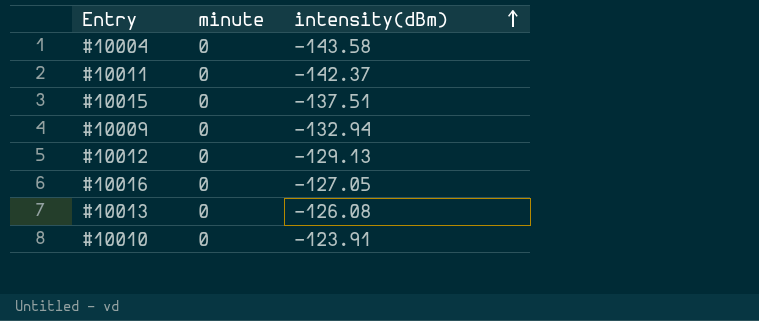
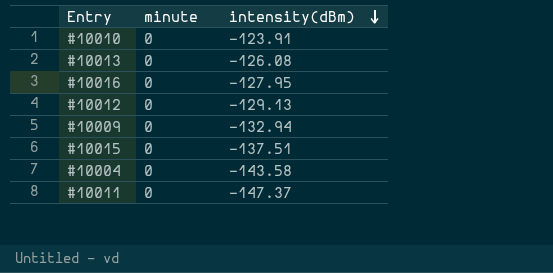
row order: intensity(dBm) ascending -> intensity(dBm) descending
#10016 | intensity(dBm): -127.05 -> -127.95
#10011 | intensity(dBm): -142.37 -> -147.37

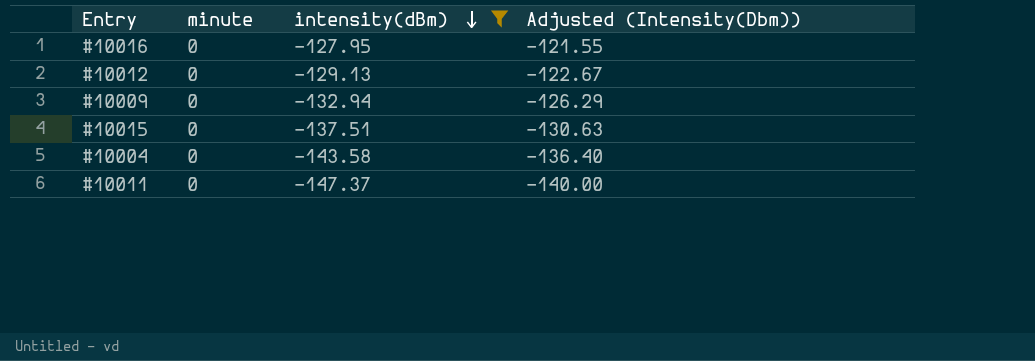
filter: none -> intensity(dBm) <= -127.95
column Adjusted (Intensity(Dbm)) | formula: none -> [intensity(dBm)] * 0.95

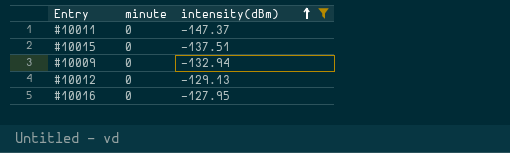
row order: intensity(dBm) descending -> intensity(dBm) ascending
column Adjusted (Intensity(Dbm)) | formula: [intensity(dBm)] * 0.95 -> none
row #10004: 0 | -143.58 | -136.40 -> none

